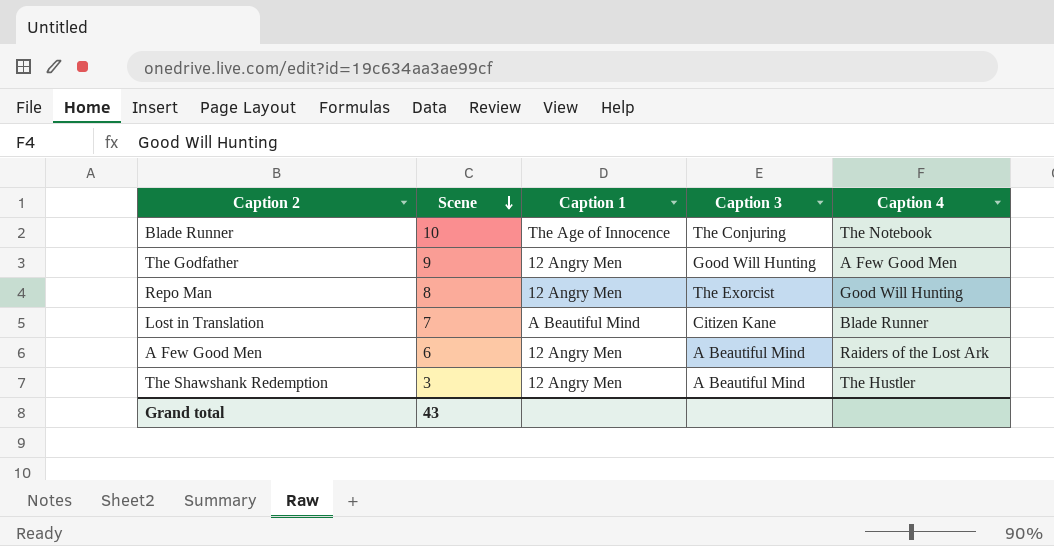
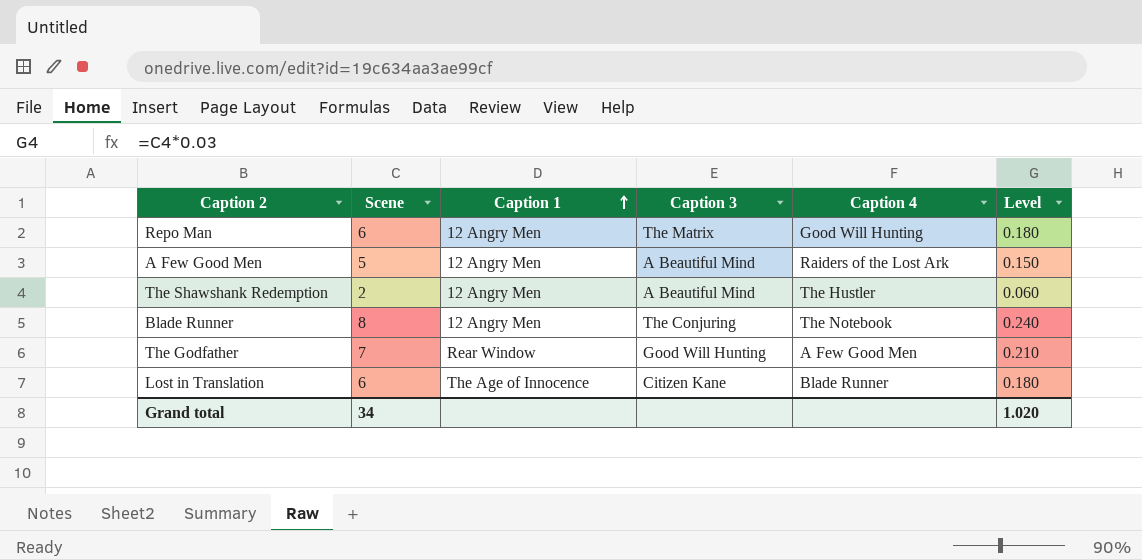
row order: Scene descending -> Caption 1 ascending
column Level | formula: none -> [Scene] * 0.03
Repo Man | Scene: 8 -> 6
Repo Man | Caption 3: The Exorcist -> The Matrix
A Few Good Men | Scene: 6 -> 5
The Shawshank Redemption | Scene: 3 -> 2
Blade Runner | Scene: 10 -> 8
Blade Runner | Caption 1: The Age of Innocence -> 12 Angry Men
The Godfather | Scene: 9 -> 7
The Godfather | Caption 1: 12 Angry Men -> Rear Window
Lost in Translation | Scene: 7 -> 6
Lost in Translation | Caption 1: A Beautiful Mind -> The Age of Innocence
Grand total | Scene: 43 -> 34

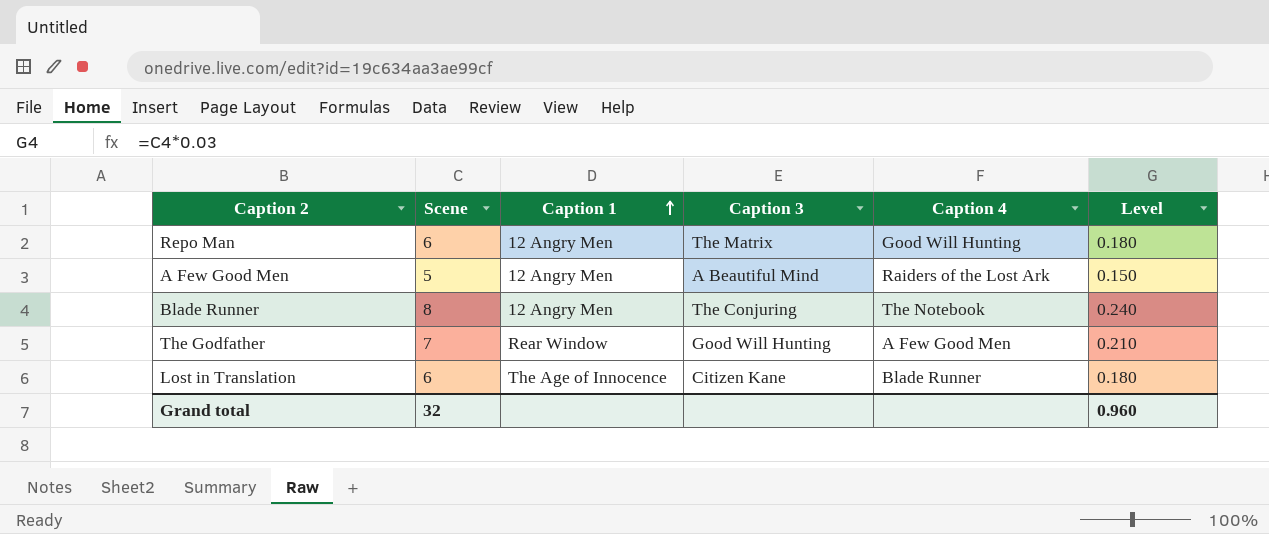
row The Shawshank Redemption: 2 | 12 Angry Men | A Beautiful Mind | The Hustler | 0.060 -> none
Grand total | Scene: 34 -> 32
Grand total | Level: 1.020 -> 0.960

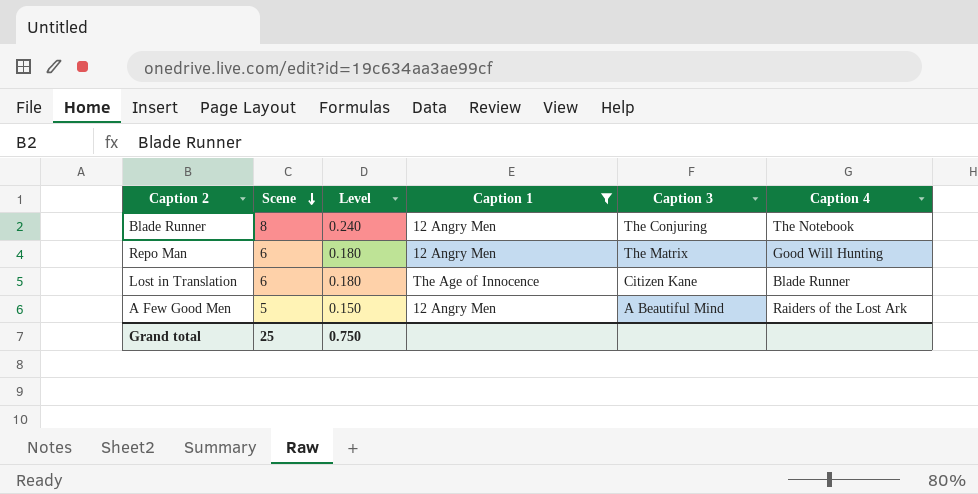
filter: none -> Caption 1 != Rear Window
row order: Caption 1 ascending -> Scene descending
column Level | position: 6 -> 3
Grand total | Scene: 32 -> 25
Grand total | Level: 0.960 -> 0.750

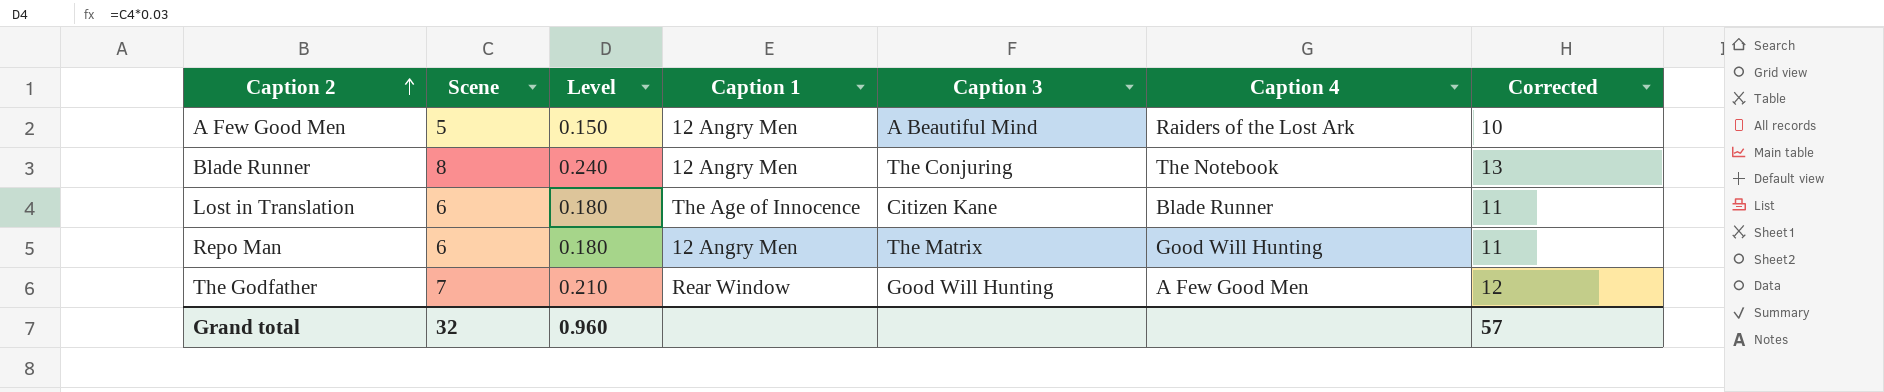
filter: Caption 1 != Rear Window -> none
row order: Scene descending -> Caption 2 ascending
column Corrected | formula: none -> [Scene] + 5
Grand total | Scene: 25 -> 32
Grand total | Level: 0.750 -> 0.960

